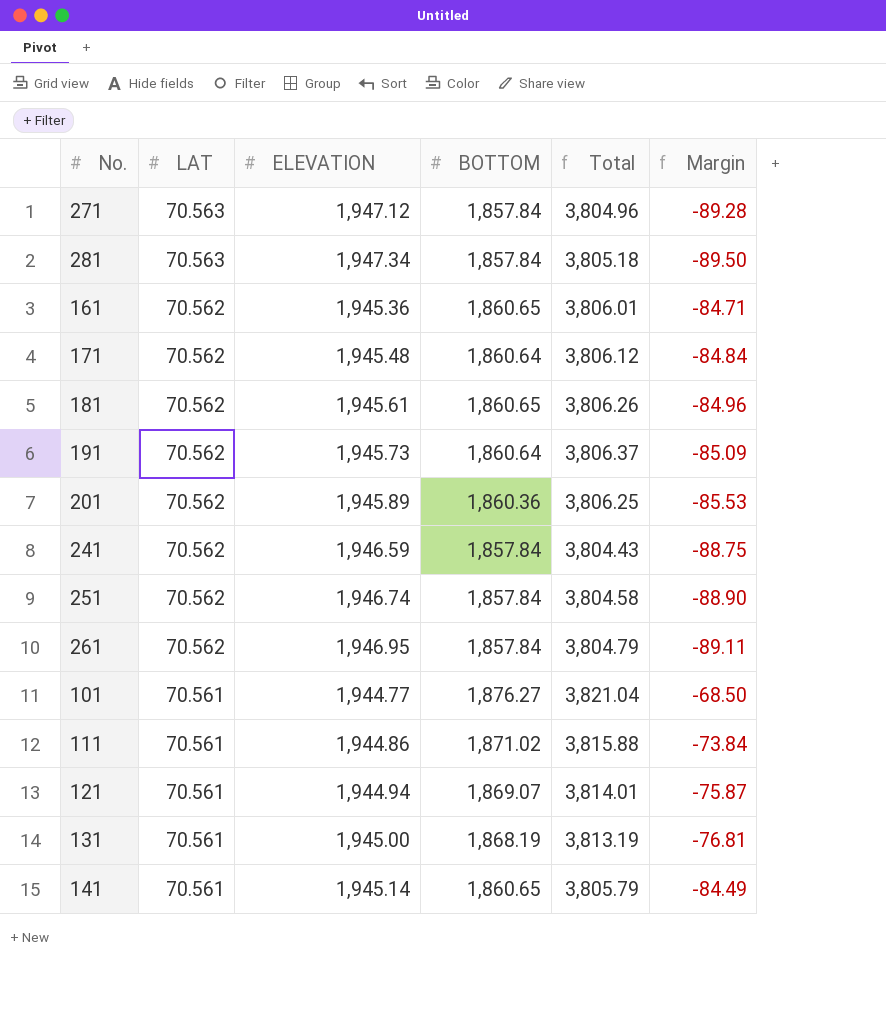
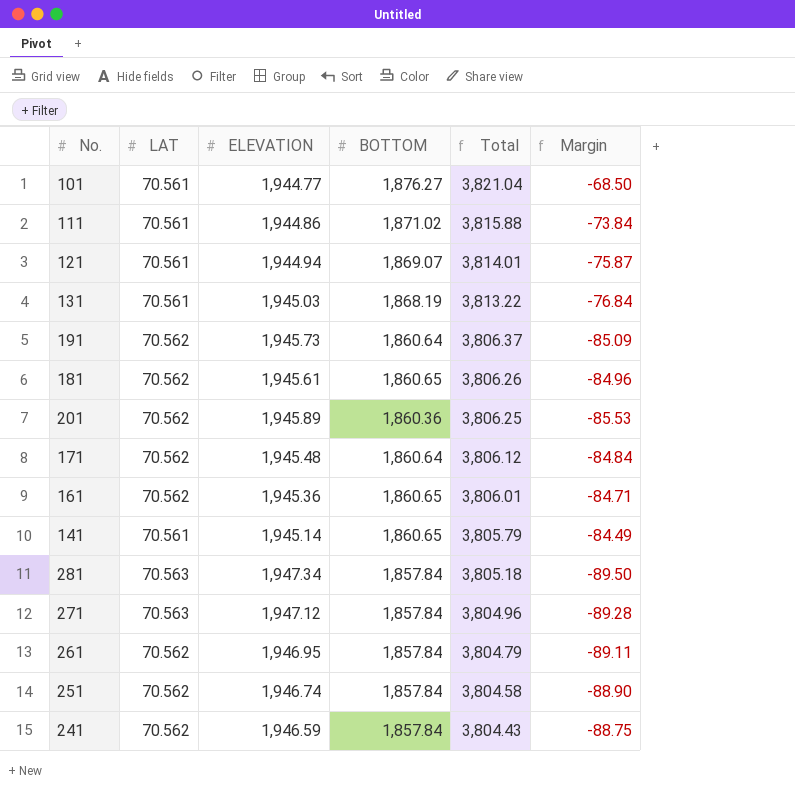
row order: LAT descending -> Total descending
131 | ELEVATION: 1,945.00 -> 1,945.03
131 | Total: 3,813.19 -> 3,813.22
131 | Margin: -76.81 -> -76.84

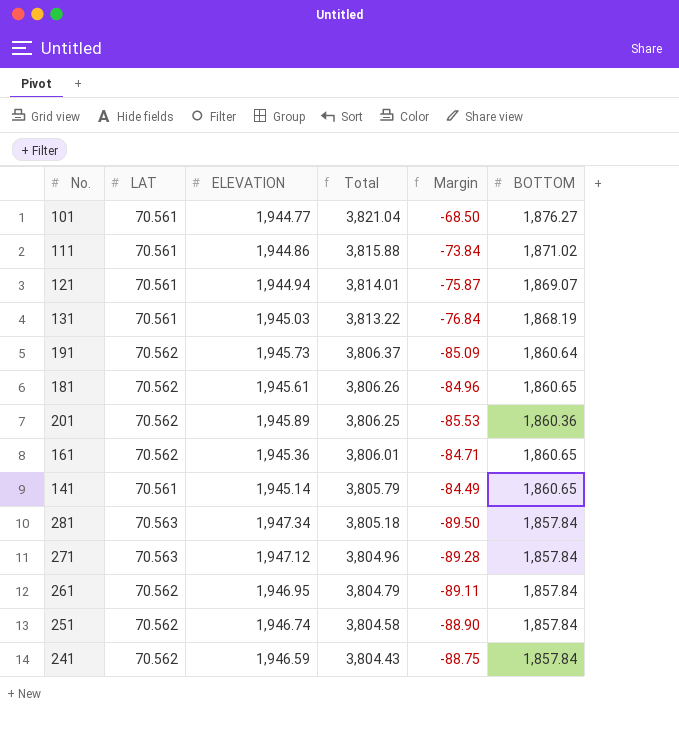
column BOTTOM | position: 4 -> 6
row 171: 70.562 | 1,945.48 | 1,860.64 | 3,806.12 | -84.84 -> none

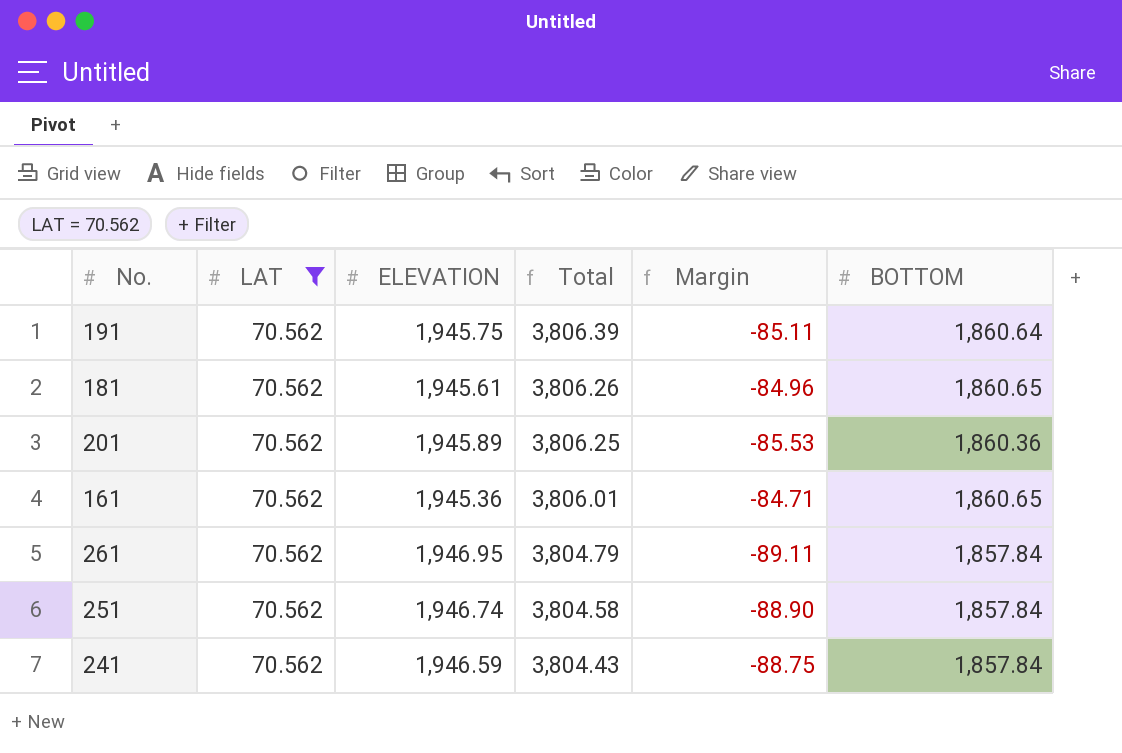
filter: none -> LAT = 70.562
191 | ELEVATION: 1,945.73 -> 1,945.75
191 | Total: 3,806.37 -> 3,806.39
191 | Margin: -85.09 -> -85.11

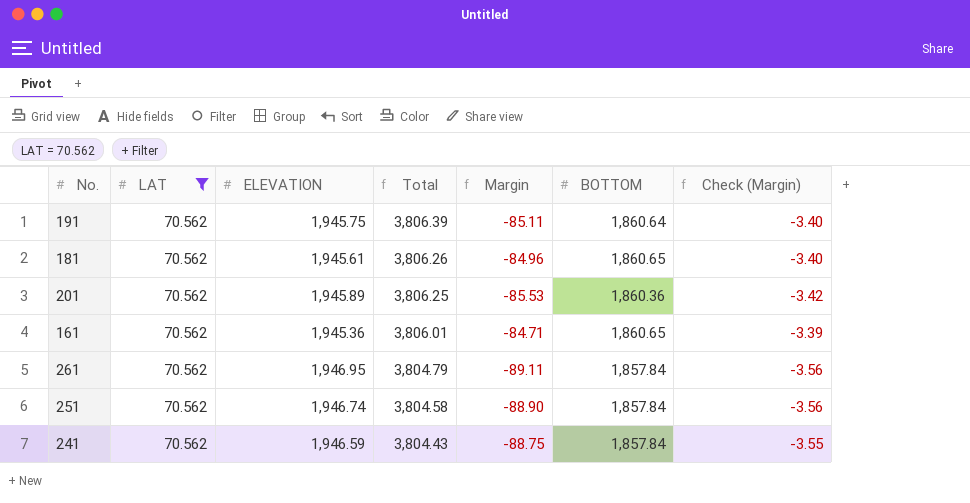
column Check (Margin) | formula: none -> [Margin] * 0.04

